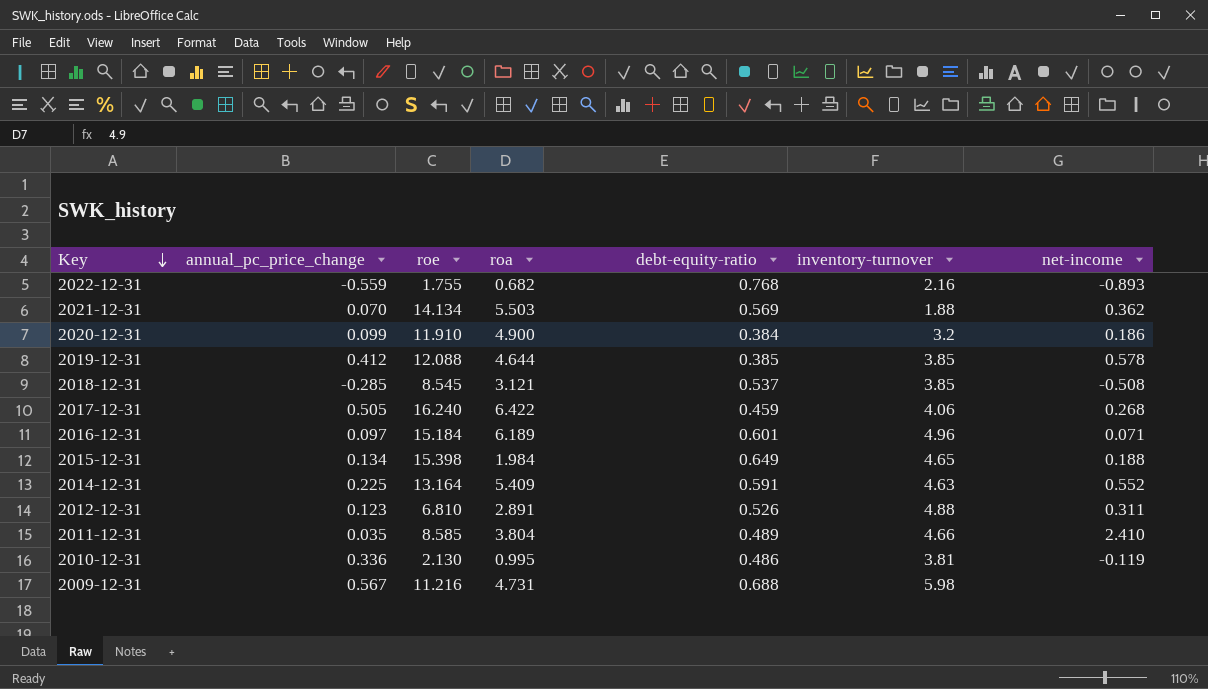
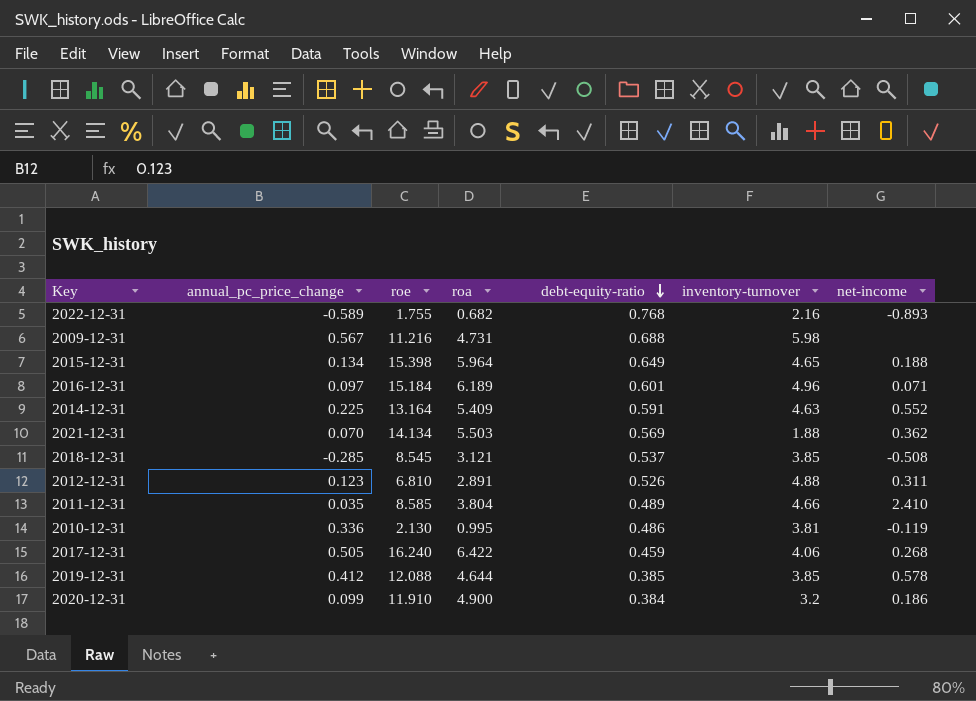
row order: Key descending -> debt-equity-ratio descending
2022-12-31 | annual_pc_price_change: -0.559 -> -0.589
2015-12-31 | roa: 1.984 -> 5.964

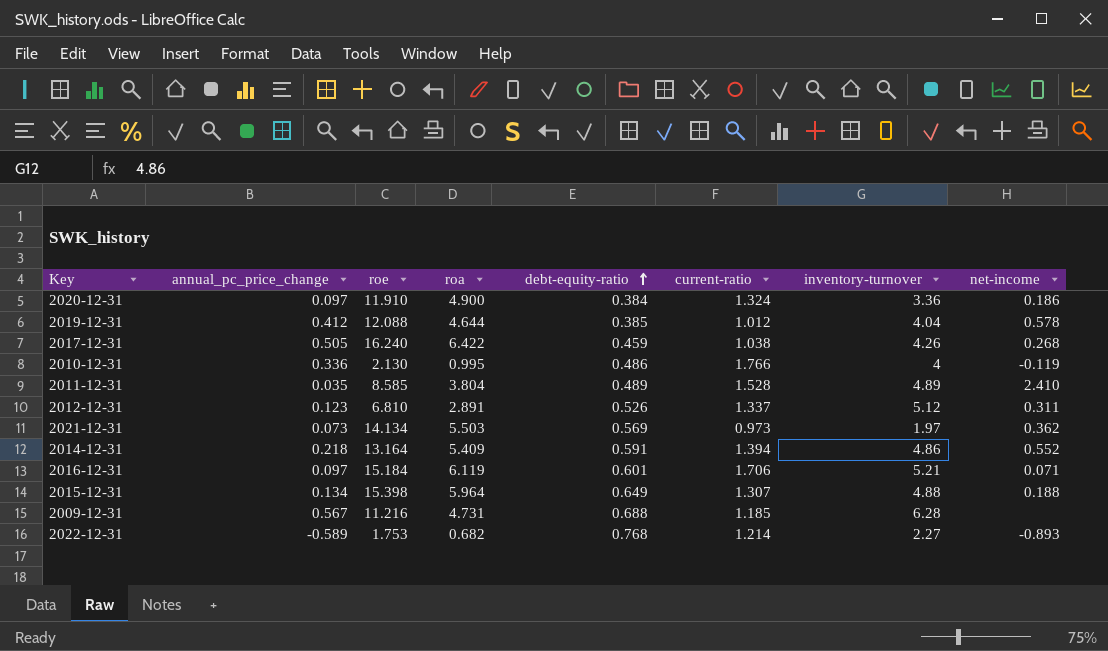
row order: debt-equity-ratio descending -> debt-equity-ratio ascending
column current-ratio | position: none -> 6
row 2018-12-31: -0.285 | 8.545 | 3.121 | 0.537 | 3.85 | -0.508 -> none
2020-12-31 | annual_pc_price_change: 0.099 -> 0.097
2020-12-31 | inventory-turnover: 3.2 -> 3.36
2019-12-31 | inventory-turnover: 3.85 -> 4.04
2017-12-31 | inventory-turnover: 4.06 -> 4.26
2010-12-31 | inventory-turnover: 3.81 -> 4
2011-12-31 | inventory-turnover: 4.66 -> 4.89
2012-12-31 | inventory-turnover: 4.88 -> 5.12
2021-12-31 | annual_pc_price_change: 0.070 -> 0.073
2021-12-31 | inventory-turnover: 1.88 -> 1.97
2014-12-31 | annual_pc_price_change: 0.225 -> 0.218
2014-12-31 | inventory-turnover: 4.63 -> 4.86
2016-12-31 | roa: 6.189 -> 6.119
2016-12-31 | inventory-turnover: 4.96 -> 5.21
2015-12-31 | inventory-turnover: 4.65 -> 4.88
2009-12-31 | inventory-turnover: 5.98 -> 6.28
2022-12-31 | roe: 1.755 -> 1.753
2022-12-31 | inventory-turnover: 2.16 -> 2.27

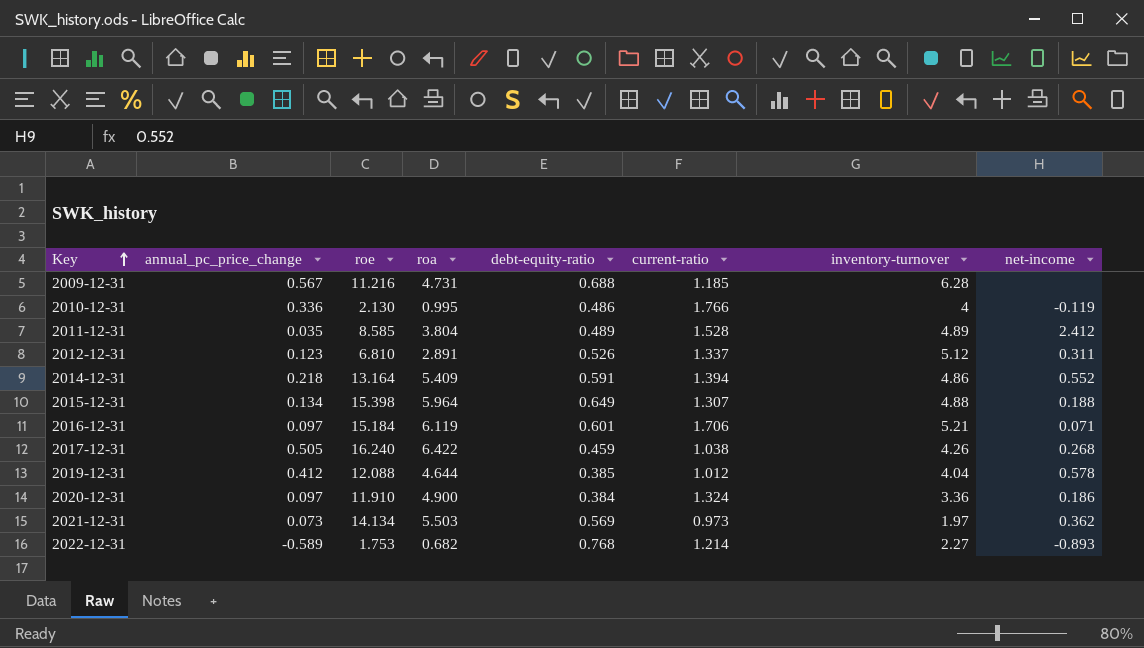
row order: debt-equity-ratio ascending -> Key ascending
2011-12-31 | net-income: 2.410 -> 2.412

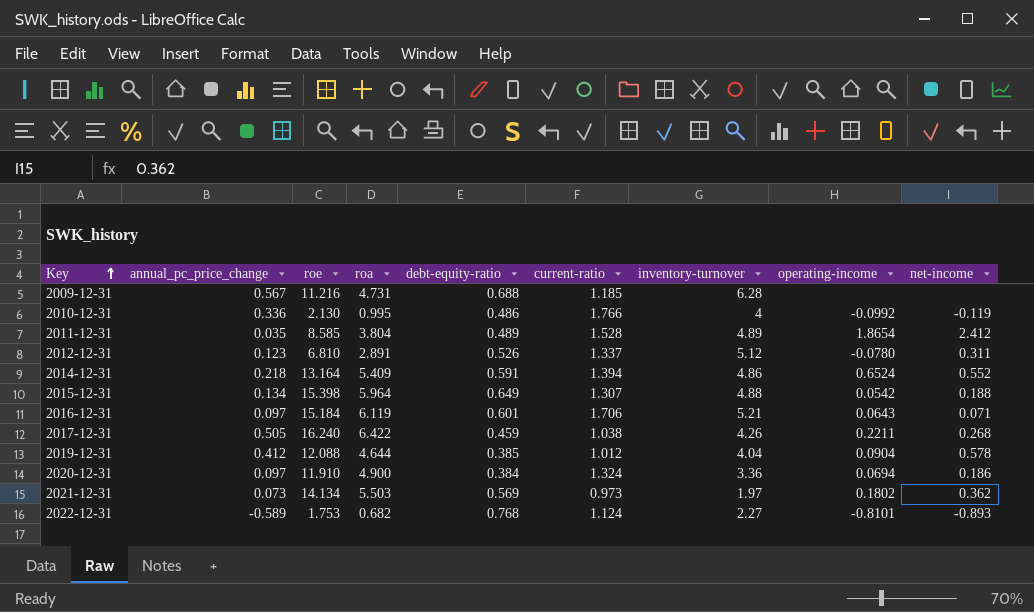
column operating-income | position: none -> 8
2022-12-31 | current-ratio: 1.214 -> 1.124

